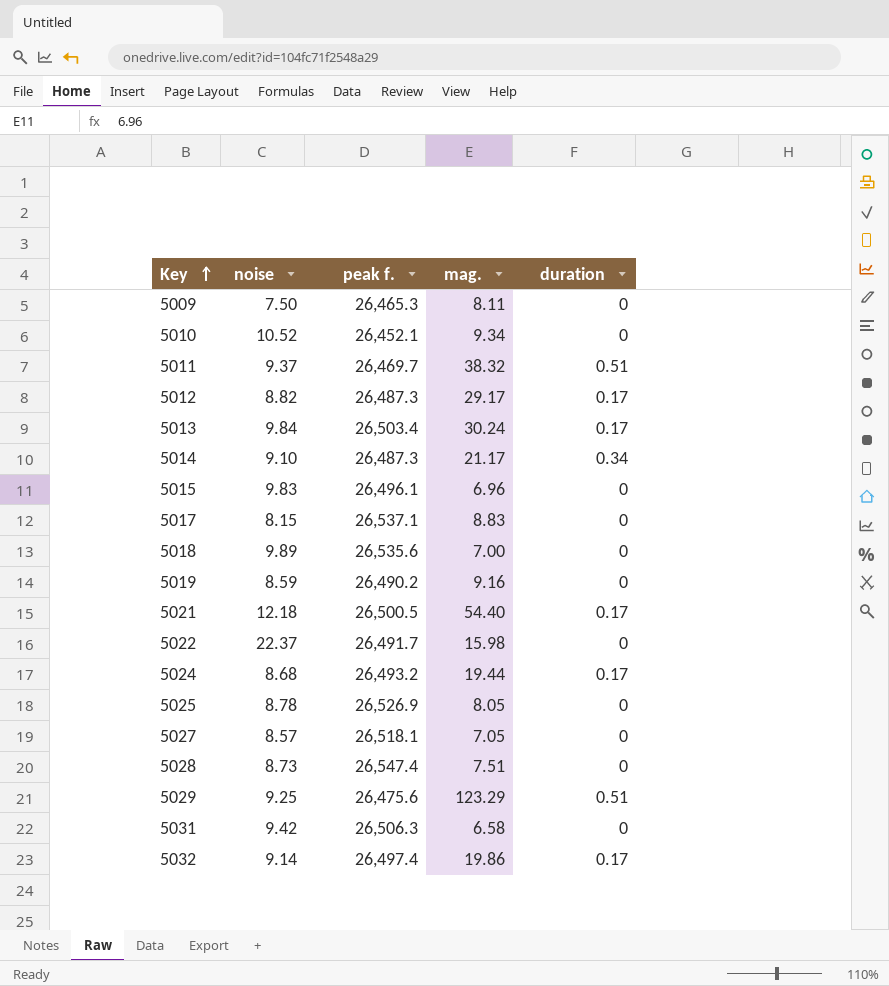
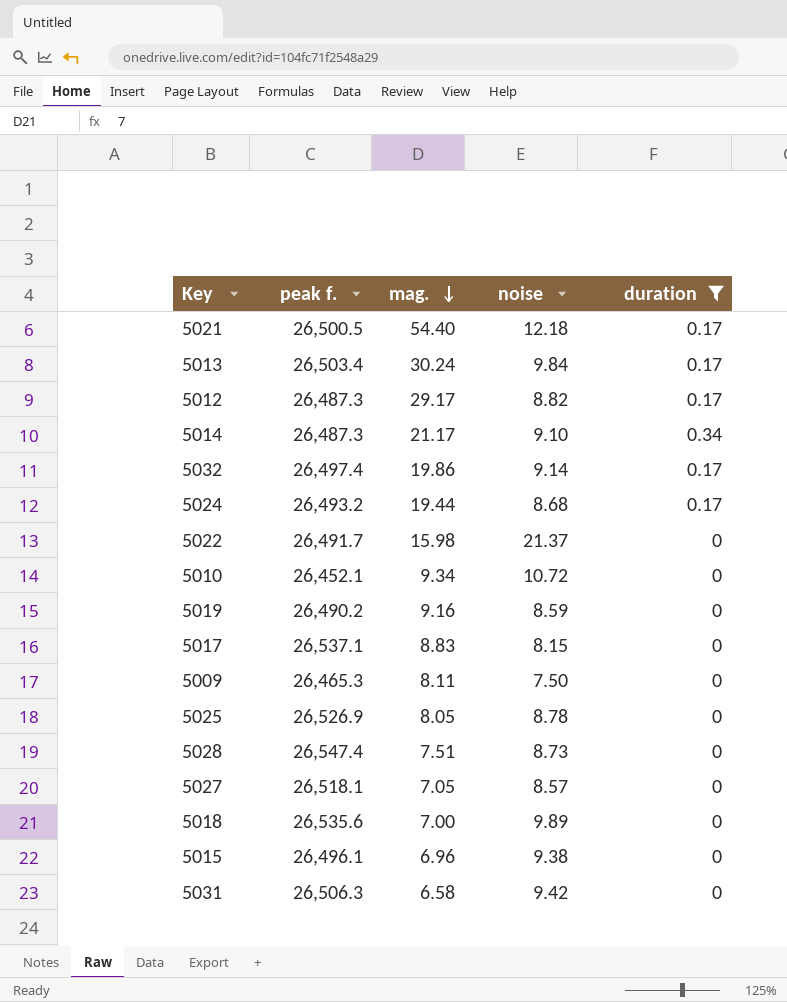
filter: none -> duration != 0.51
row order: Key ascending -> mag. descending
column noise | position: 2 -> 4
5022 | noise: 22.37 -> 21.37
5010 | noise: 10.52 -> 10.72
5015 | noise: 9.83 -> 9.38

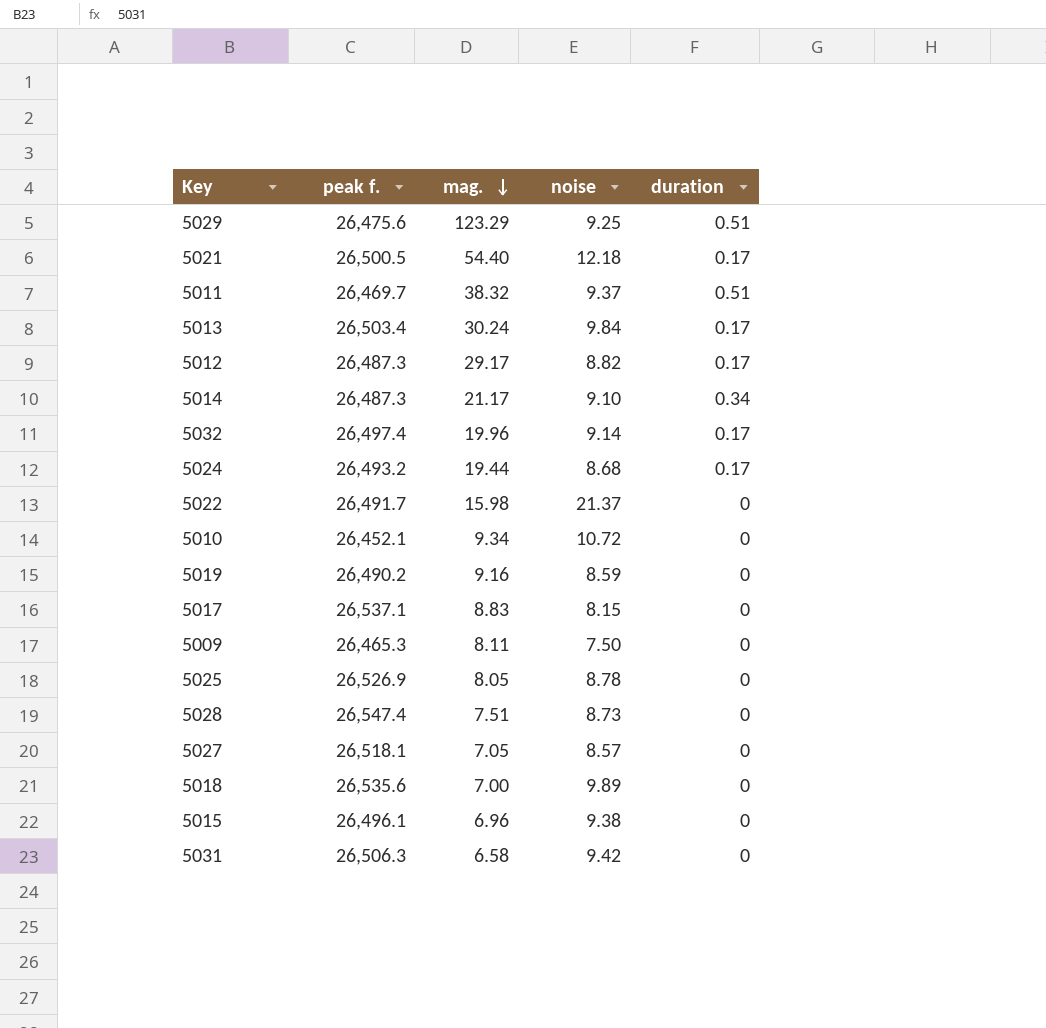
filter: duration != 0.51 -> none
5032 | mag.: 19.86 -> 19.96

